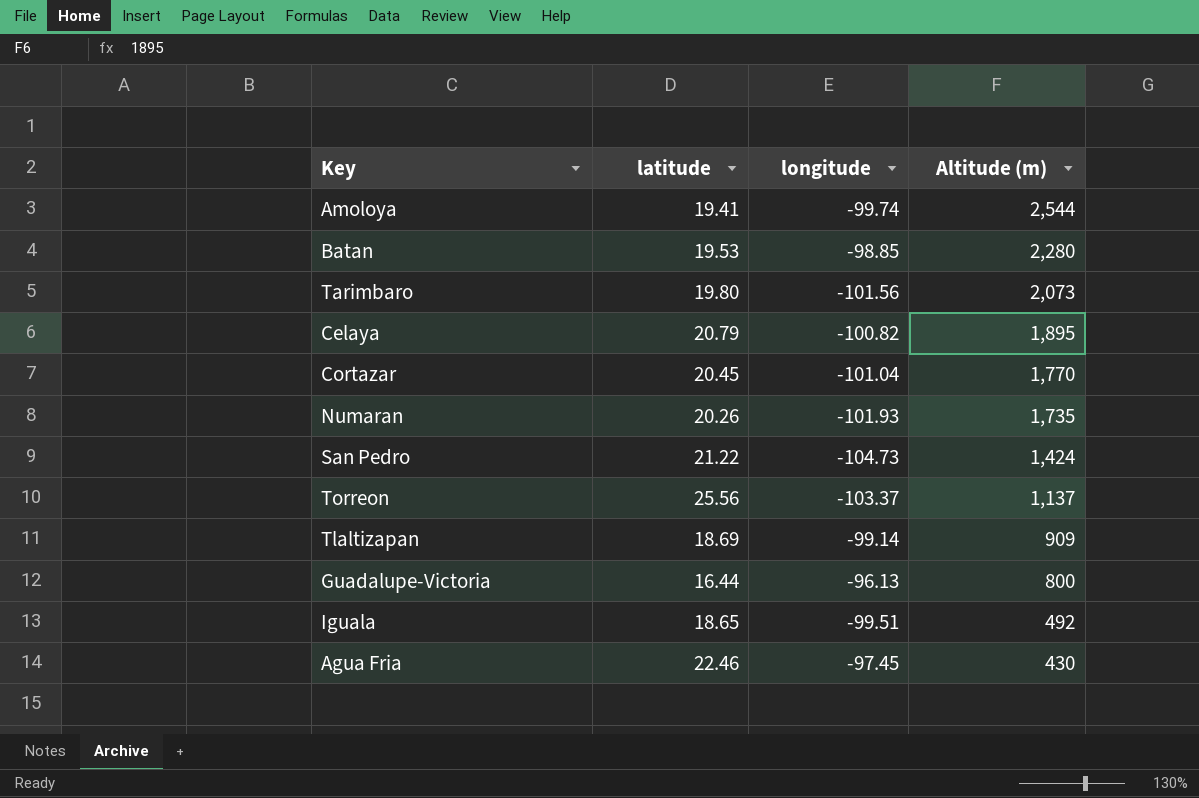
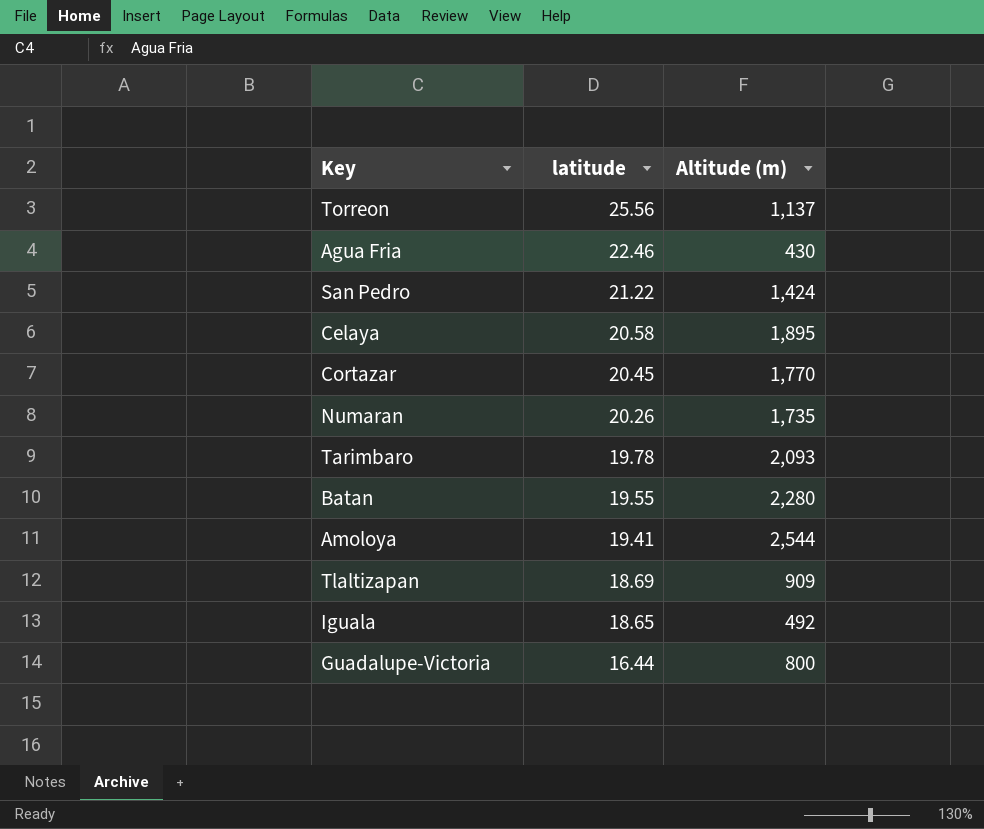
row order: Altitude (m) descending -> latitude descending
column longitude | position: 3 -> none
Celaya | latitude: 20.79 -> 20.58
Tarimbaro | latitude: 19.80 -> 19.78
Tarimbaro | Altitude (m): 2,073 -> 2,093
Batan | latitude: 19.53 -> 19.55

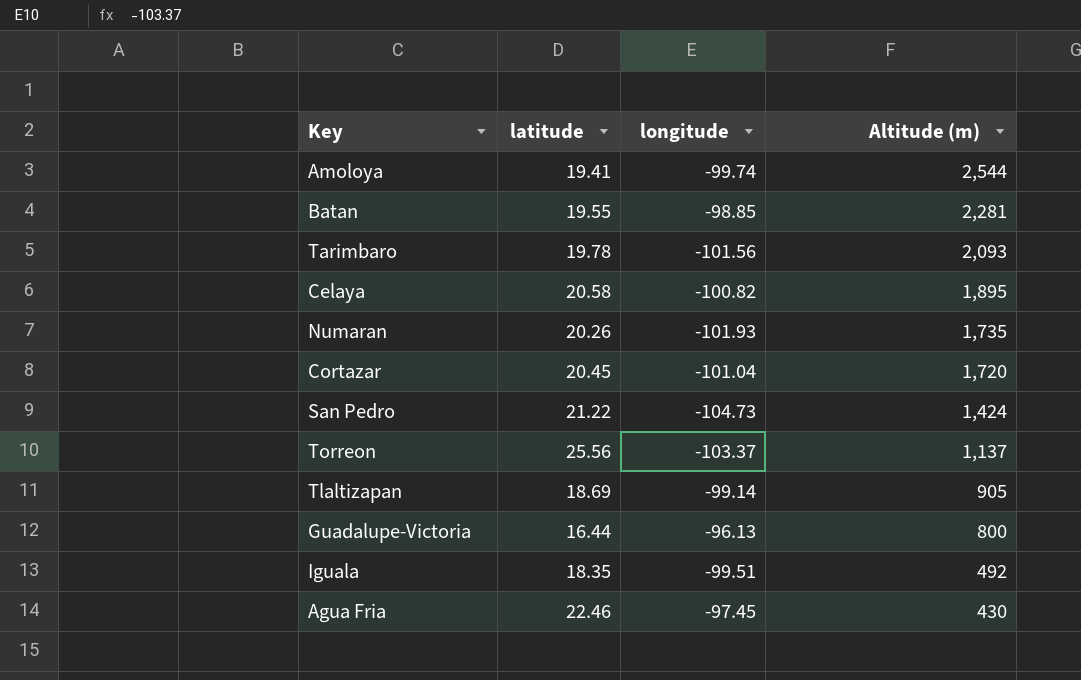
row order: latitude descending -> Altitude (m) descending
column longitude | position: none -> 3
Batan | Altitude (m): 2,280 -> 2,281
Cortazar | Altitude (m): 1,770 -> 1,720
Tlaltizapan | Altitude (m): 909 -> 905
Iguala | latitude: 18.65 -> 18.35

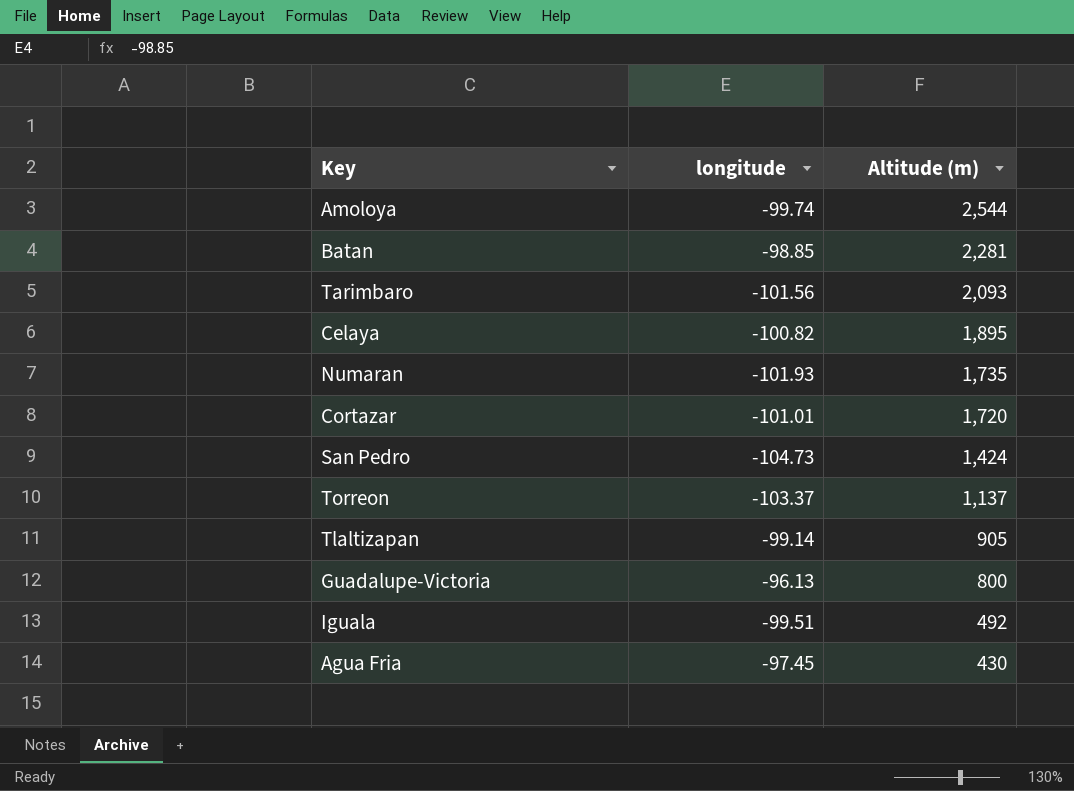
column latitude | position: 2 -> none
Cortazar | longitude: -101.04 -> -101.01

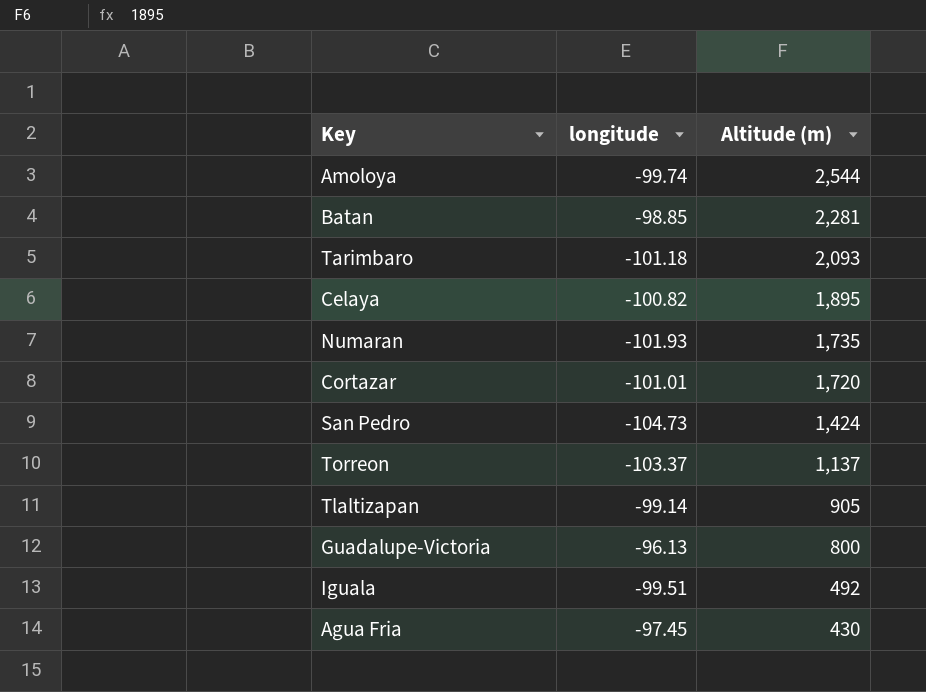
Tarimbaro | longitude: -101.56 -> -101.18

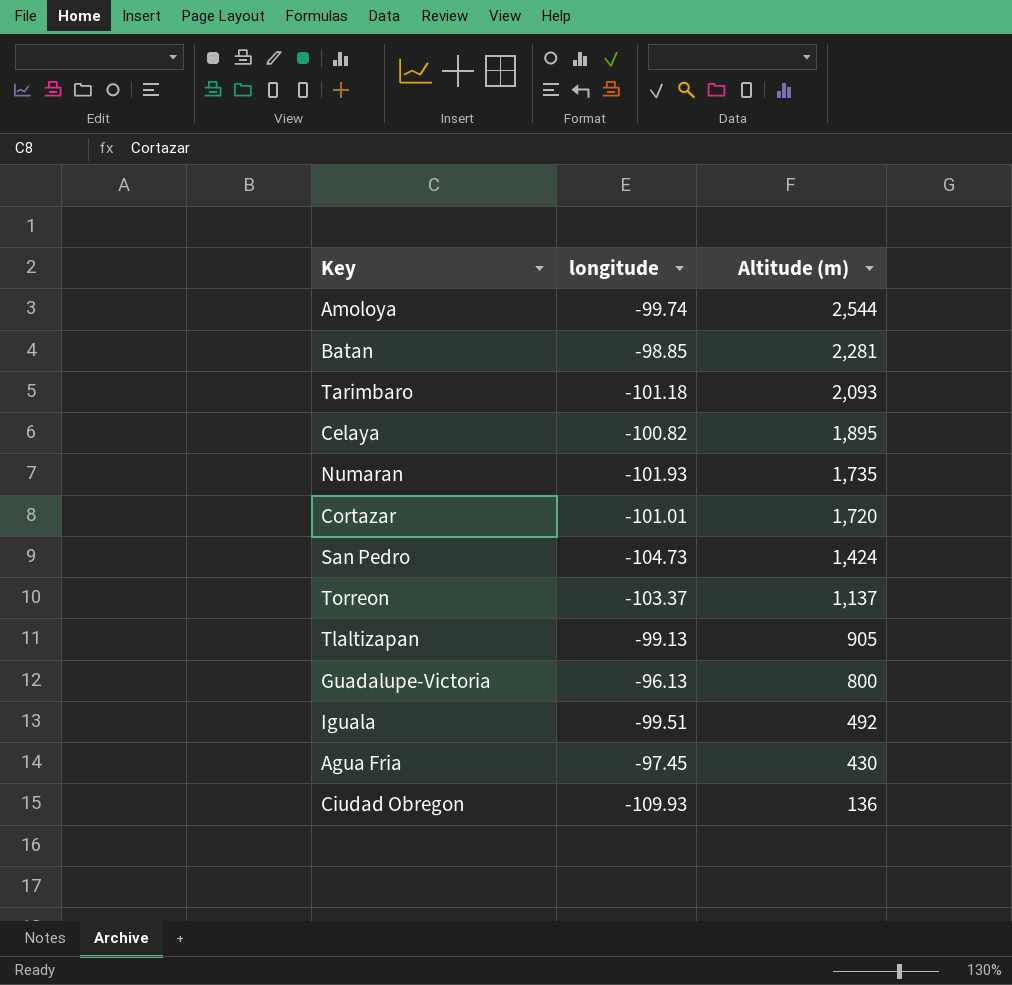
Tlaltizapan | longitude: -99.14 -> -99.13
row Ciudad Obregon: none -> -109.93 | 136

